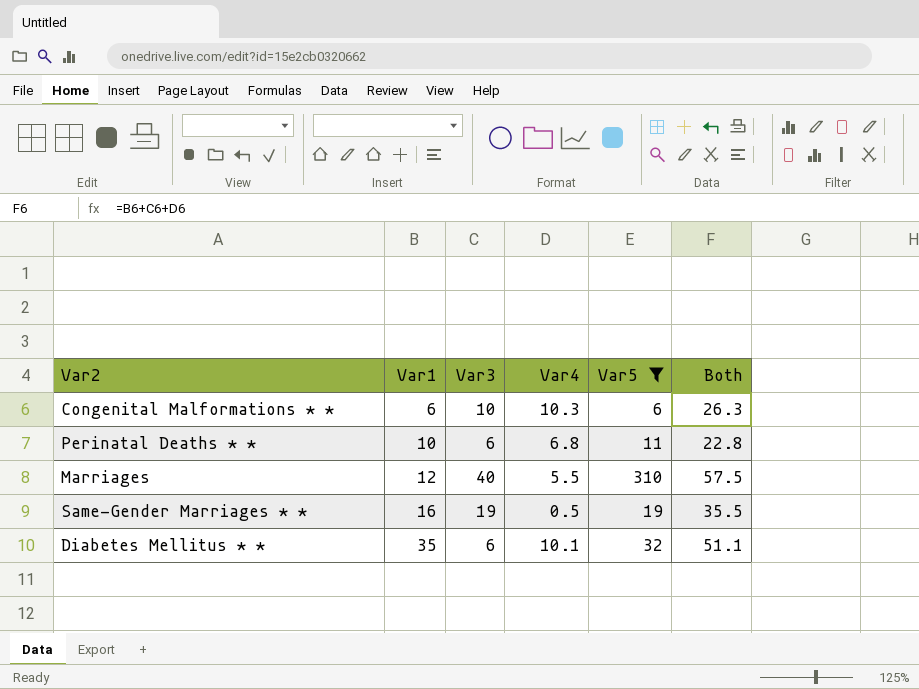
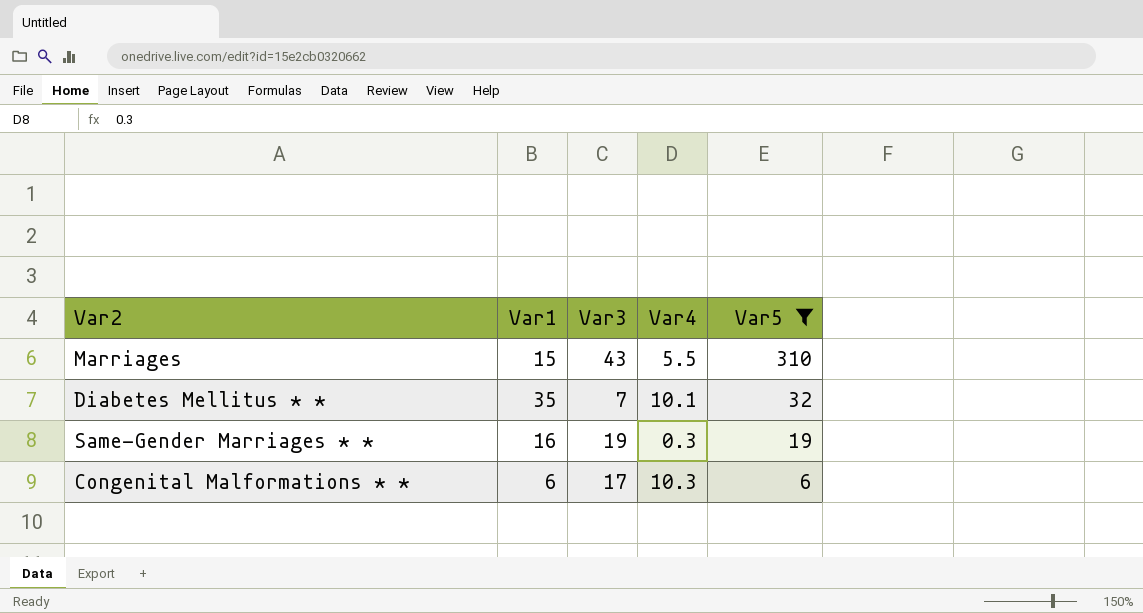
row order: Var1 ascending -> Var5 descending
column Both | formula: [Var1] + [Var3] + [Var4] -> none
row Perinatal Deaths * *: 10 | 6 | 6.8 | 11 | 22.8 -> none
Marriages | Var1: 12 -> 15
Marriages | Var3: 40 -> 43
Diabetes Mellitus * * | Var3: 6 -> 7
Same-Gender Marriages * * | Var4: 0.5 -> 0.3
Congenital Malformations * * | Var3: 10 -> 17

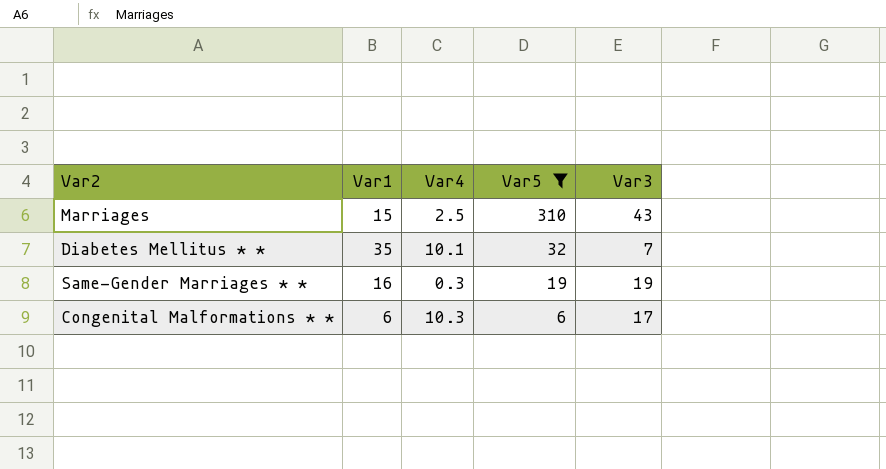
column Var3 | position: 3 -> 5
Marriages | Var4: 5.5 -> 2.5

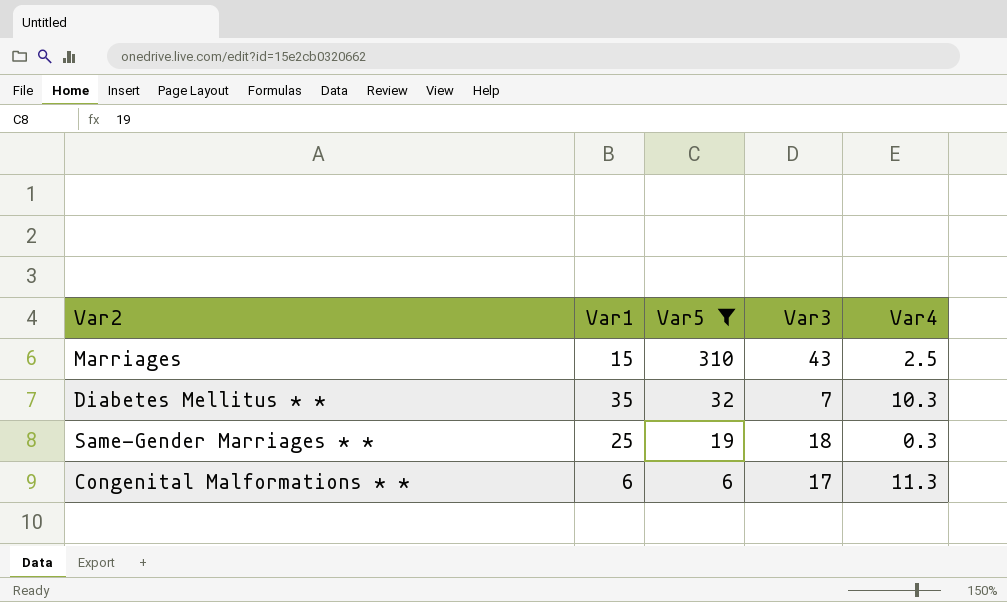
column Var4 | position: 3 -> 5
Diabetes Mellitus * * | Var4: 10.1 -> 10.3
Same-Gender Marriages * * | Var1: 16 -> 25
Same-Gender Marriages * * | Var3: 19 -> 18
Congenital Malformations * * | Var4: 10.3 -> 11.3

